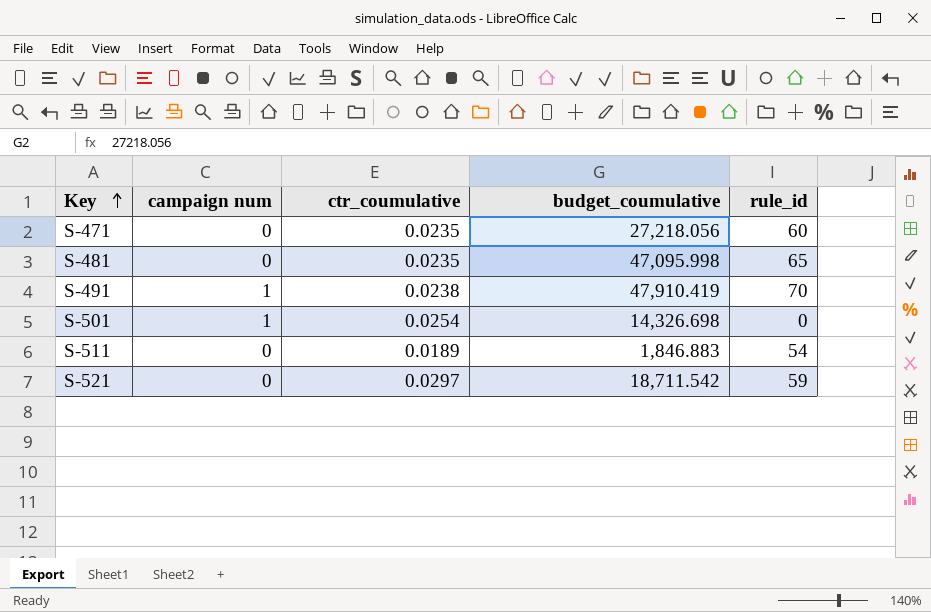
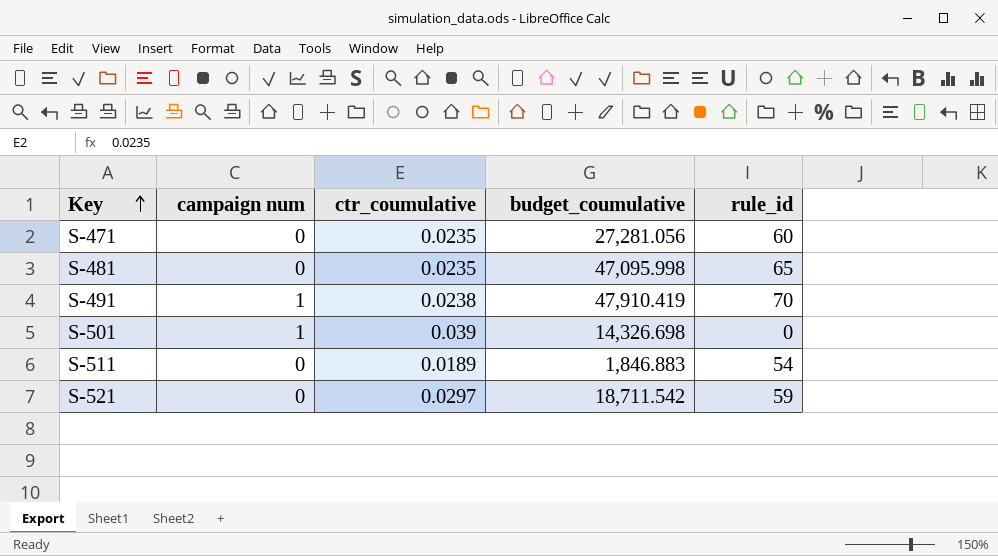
S-471 | budget_coumulative: 27,218.056 -> 27,281.056
S-501 | ctr_coumulative: 0.0254 -> 0.039

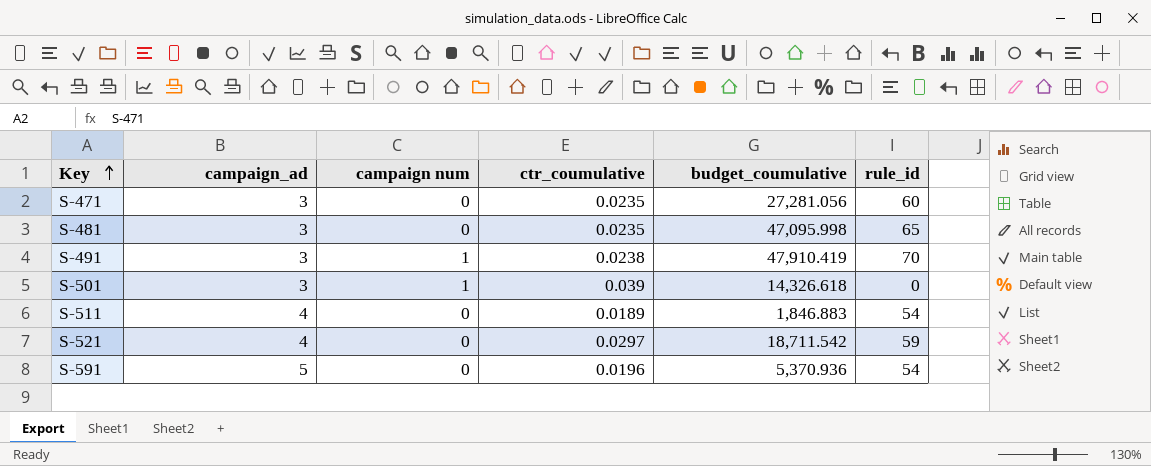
column campaign_ad | position: none -> 2
S-501 | budget_coumulative: 14,326.698 -> 14,326.618
row S-591: none -> 5 | 0 | 0.0196 | 5,370.936 | 54

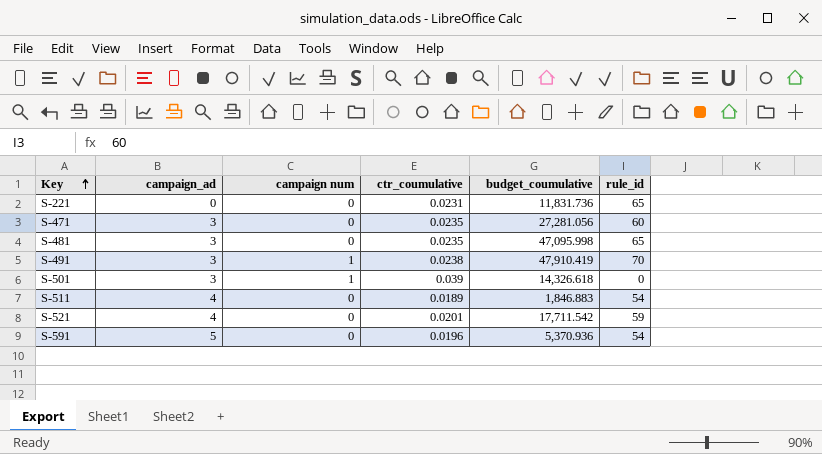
row S-221: none -> 0 | 0 | 0.0231 | 11,831.736 | 65
S-521 | ctr_coumulative: 0.0297 -> 0.0201
S-521 | budget_coumulative: 18,711.542 -> 17,711.542

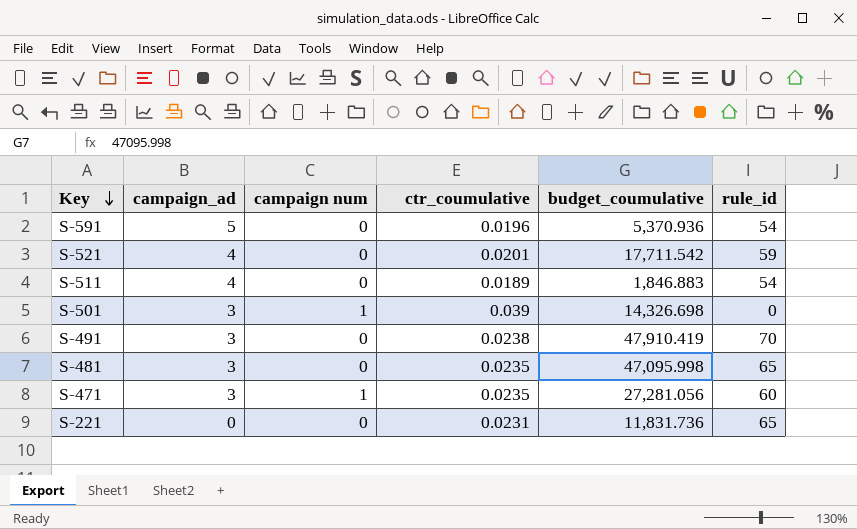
row order: Key ascending -> Key descending
S-501 | budget_coumulative: 14,326.618 -> 14,326.698
S-491 | campaign num: 1 -> 0
S-471 | campaign num: 0 -> 1

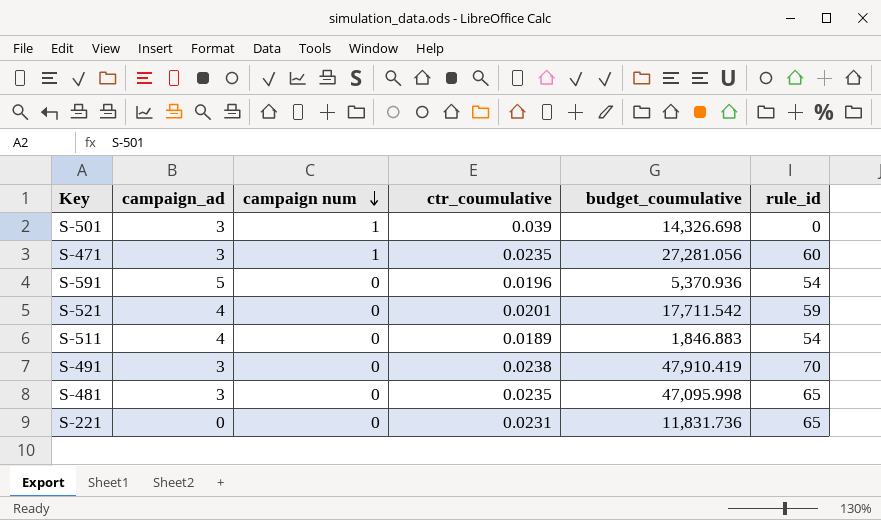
row order: Key descending -> campaign num descending

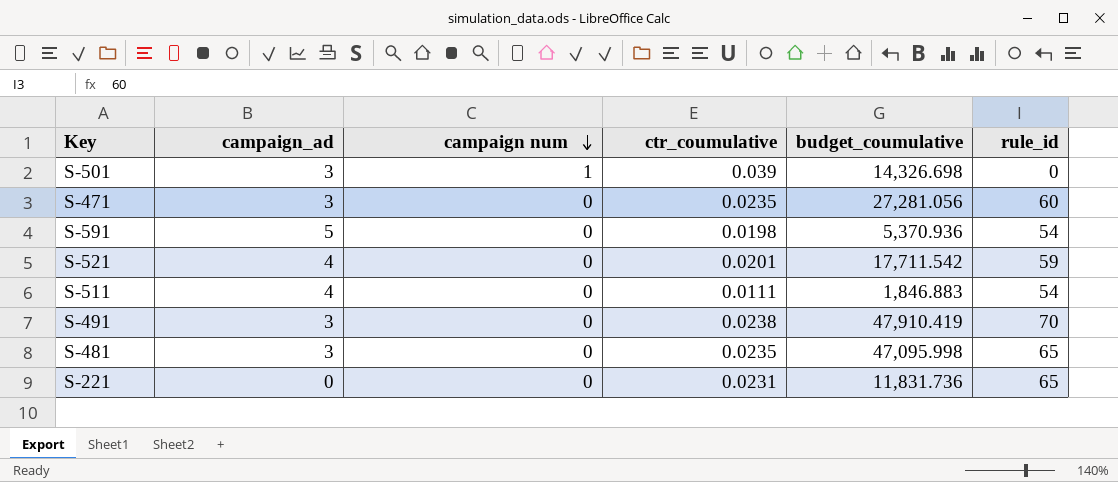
S-471 | campaign num: 1 -> 0
S-591 | ctr_coumulative: 0.0196 -> 0.0198
S-511 | ctr_coumulative: 0.0189 -> 0.0111

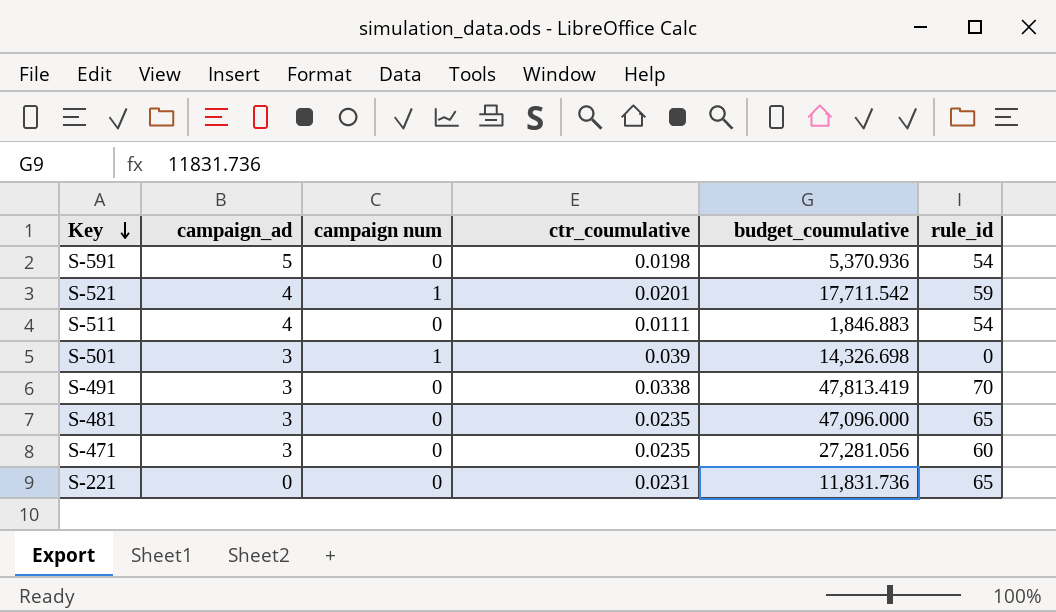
row order: campaign num descending -> Key descending
S-521 | campaign num: 0 -> 1
S-491 | ctr_coumulative: 0.0238 -> 0.0338
S-491 | budget_coumulative: 47,910.419 -> 47,813.419
S-481 | budget_coumulative: 47,095.998 -> 47,096.000

